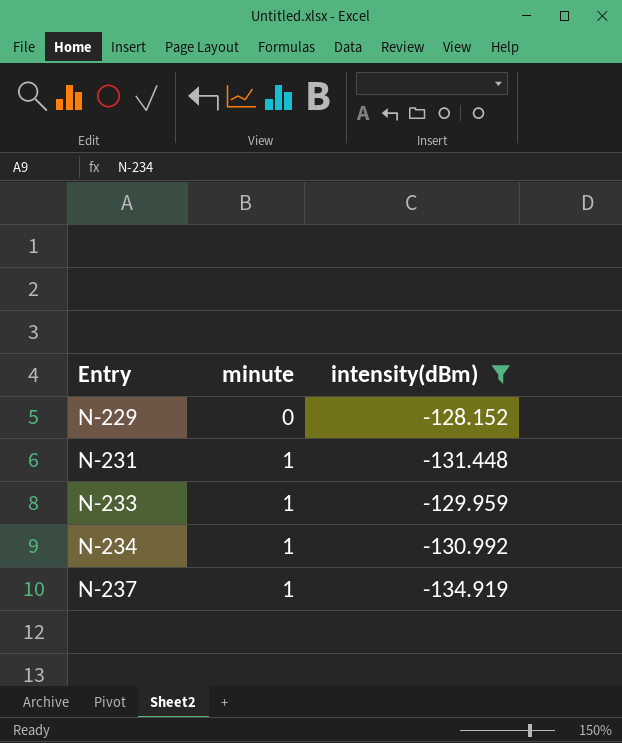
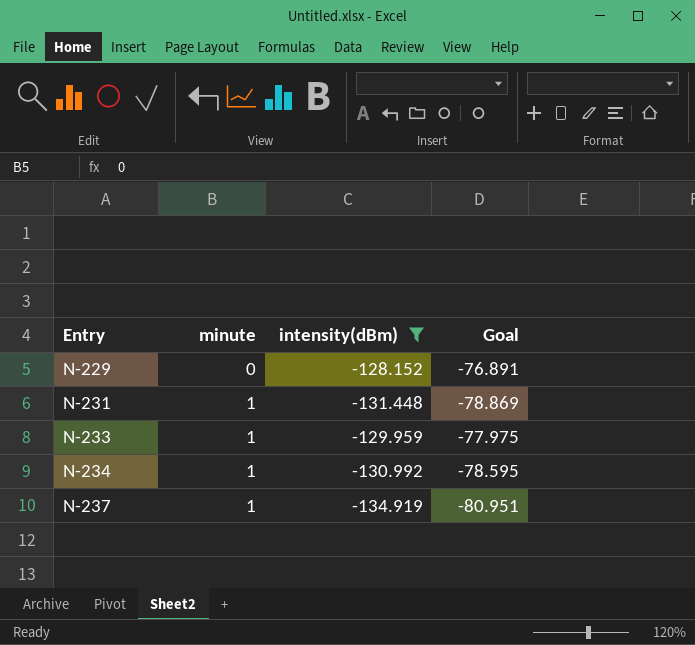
column Goal | formula: none -> [intensity(dBm)] * 0.6

